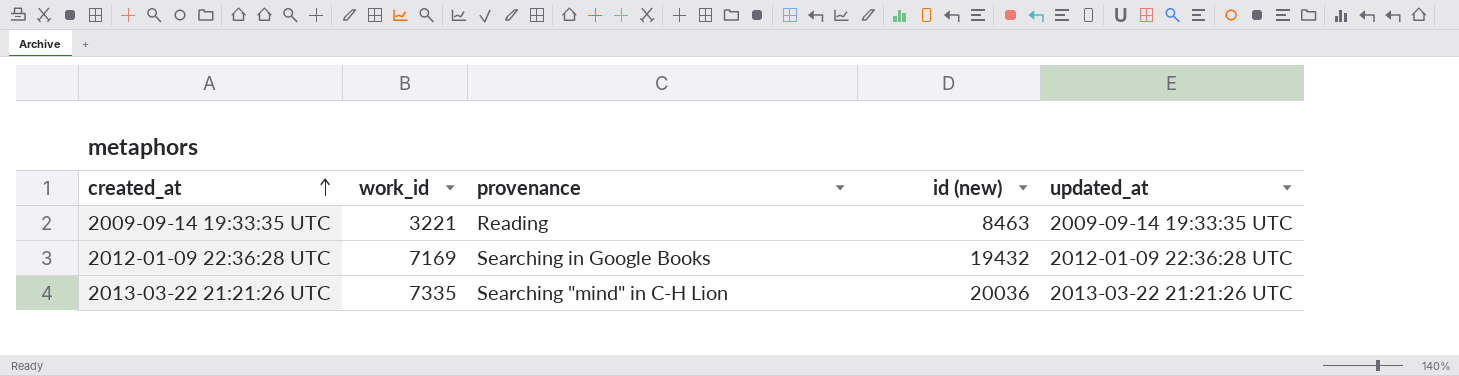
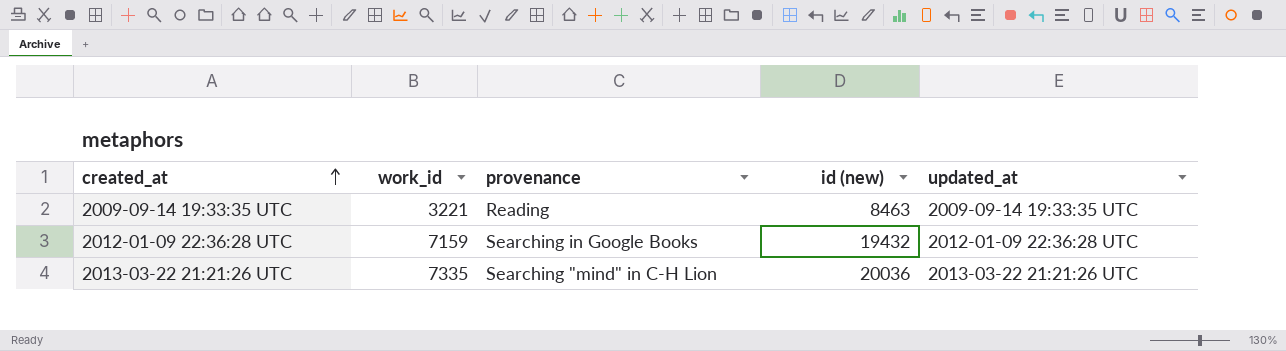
2012-01-09 22:36:28 UTC | work_id: 7169 -> 7159

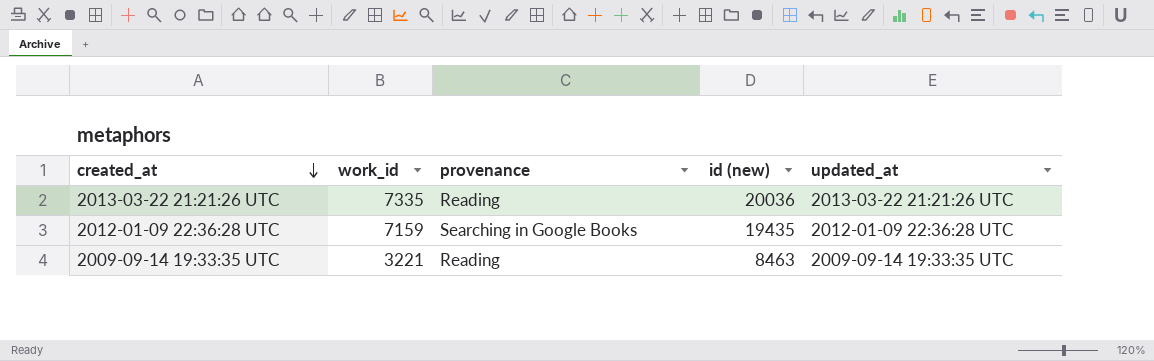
row order: created_at ascending -> created_at descending
2013-03-22 21:21:26 UTC | provenance: Searching "mind" in C-H Lion -> Reading
2012-01-09 22:36:28 UTC | id (new): 19432 -> 19435

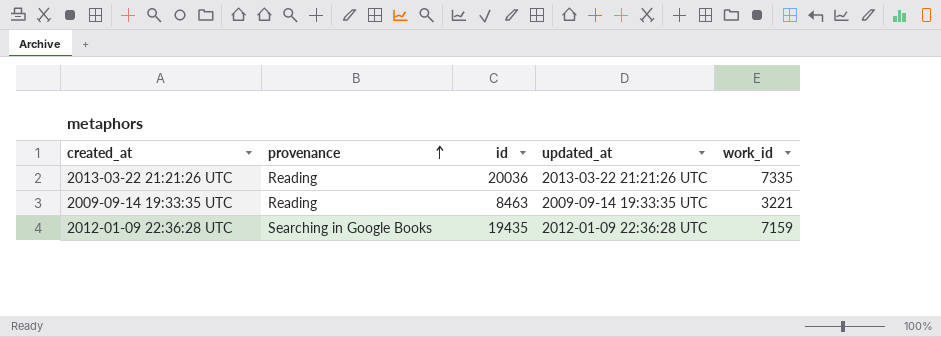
row order: created_at descending -> provenance ascending
column name: id (new) -> id
column work_id | position: 2 -> 5

